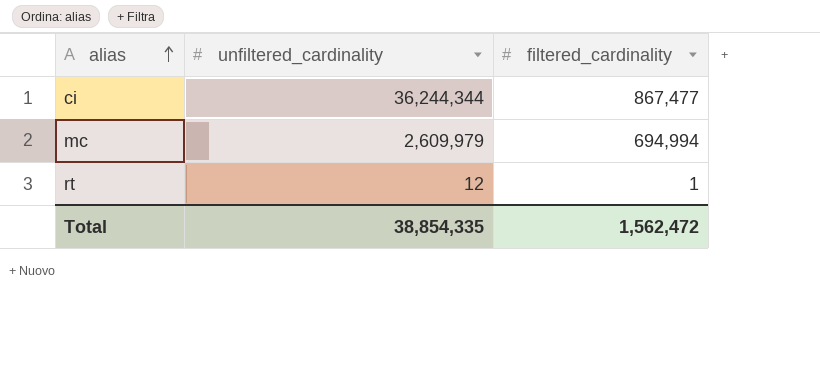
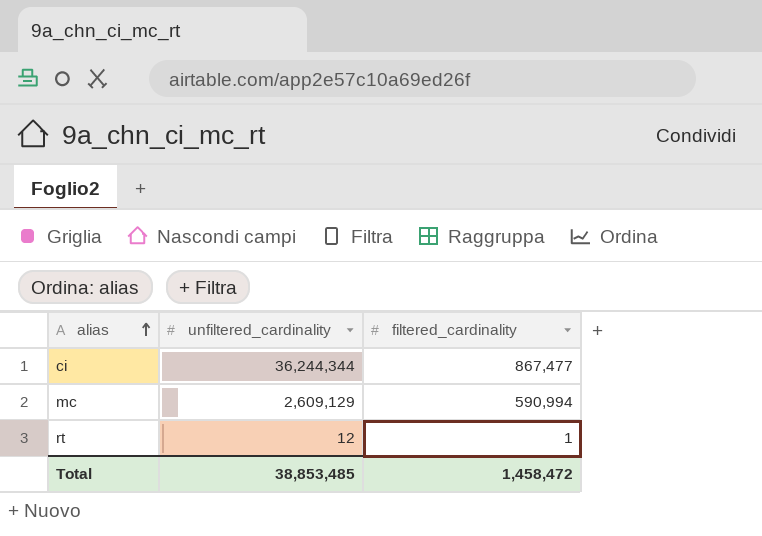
mc | unfiltered_cardinality: 2,609,979 -> 2,609,129
mc | filtered_cardinality: 694,994 -> 590,994
Total | unfiltered_cardinality: 38,854,335 -> 38,853,485
Total | filtered_cardinality: 1,562,472 -> 1,458,472

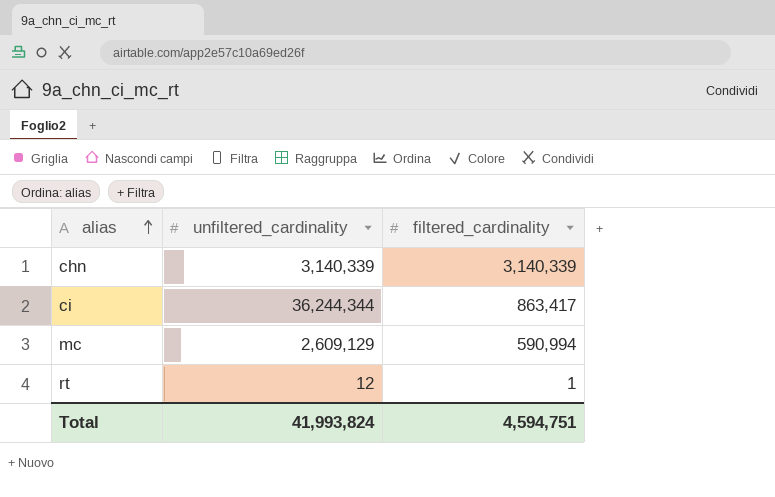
row chn: none -> 3,140,339 | 3,140,339
ci | filtered_cardinality: 867,477 -> 863,417
Total | unfiltered_cardinality: 38,853,485 -> 41,993,824
Total | filtered_cardinality: 1,458,472 -> 4,594,751

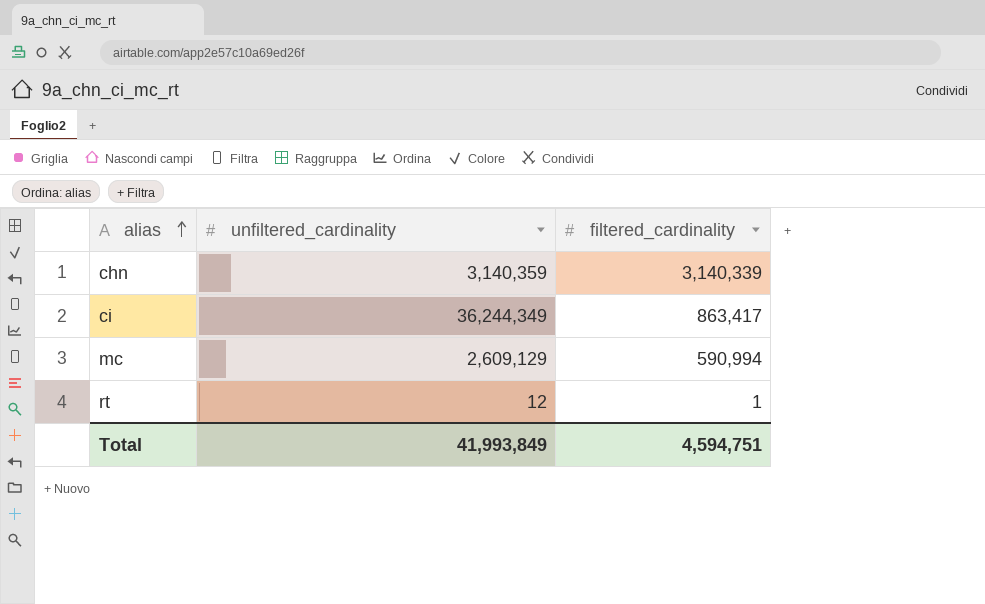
chn | unfiltered_cardinality: 3,140,339 -> 3,140,359
ci | unfiltered_cardinality: 36,244,344 -> 36,244,349
Total | unfiltered_cardinality: 41,993,824 -> 41,993,849

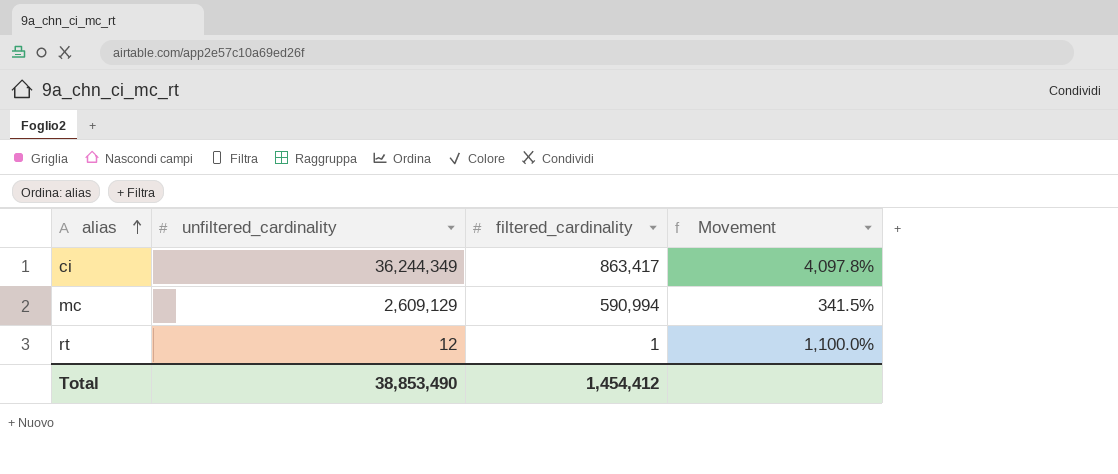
column Movement | formula: none -> ([unfiltered_cardinality] - [filtered_cardinality]) / [filtered_cardinality]
row chn: 3,140,359 | 3,140,339 -> none
Total | unfiltered_cardinality: 41,993,849 -> 38,853,490
Total | filtered_cardinality: 4,594,751 -> 1,454,412

